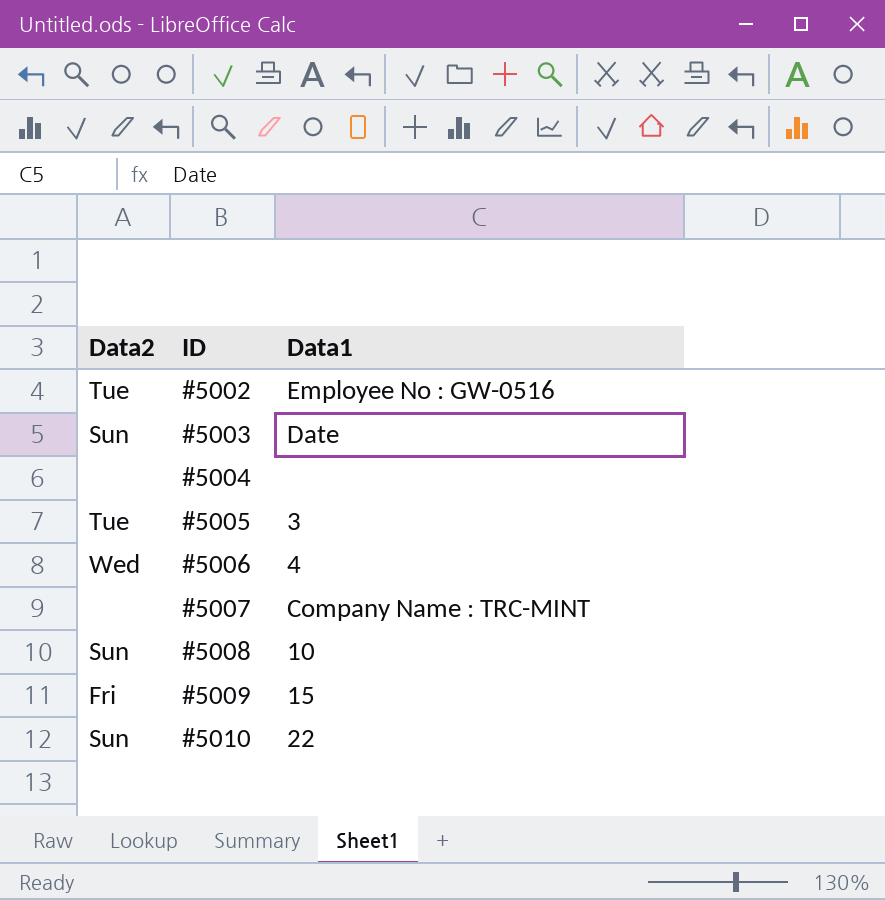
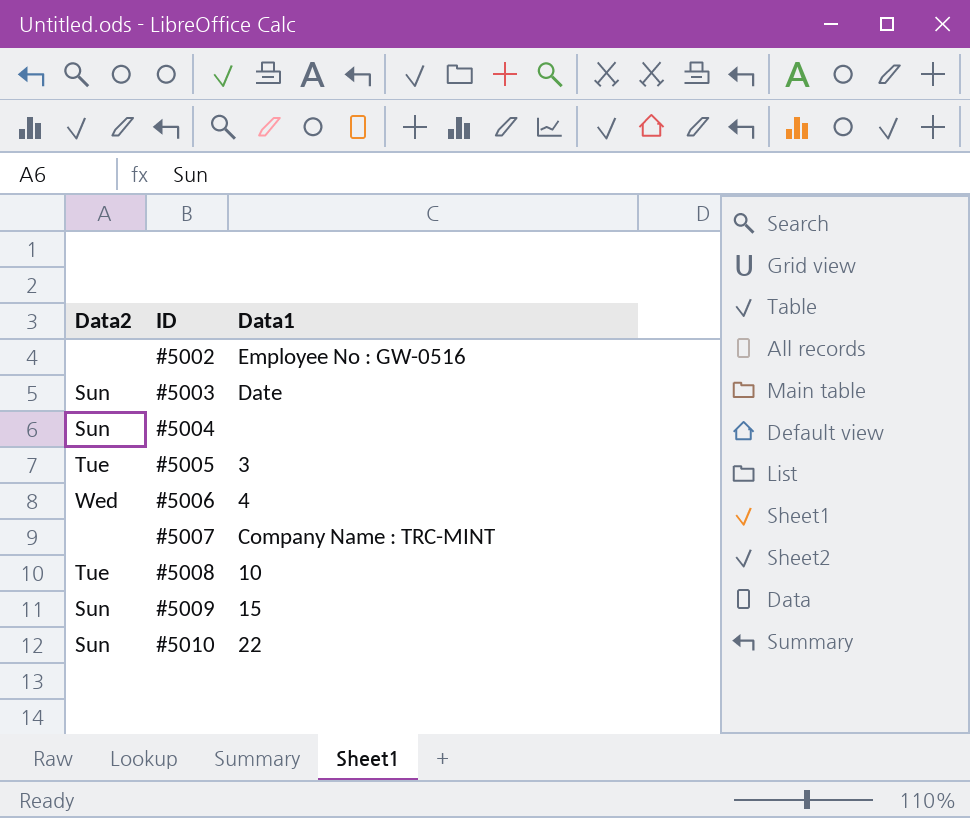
#5002 | Data2: Tue -> none
#5004 | Data2: none -> Sun
#5008 | Data2: Sun -> Tue
#5009 | Data2: Fri -> Sun

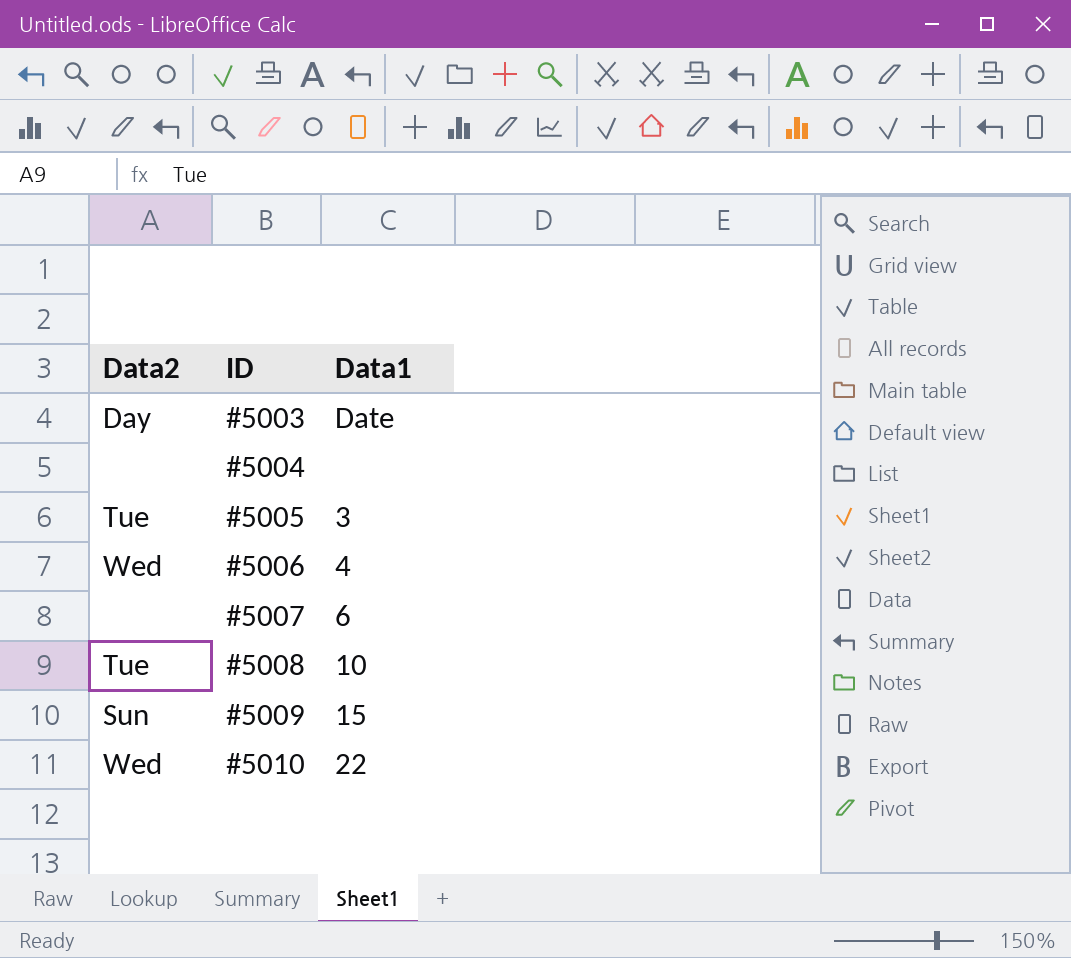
row #5002: none | Employee No : GW-0516 -> none
#5003 | Data2: Sun -> Day
#5004 | Data2: Sun -> none
#5007 | Data1: Company Name : TRC-MINT -> 6
#5010 | Data2: Sun -> Wed

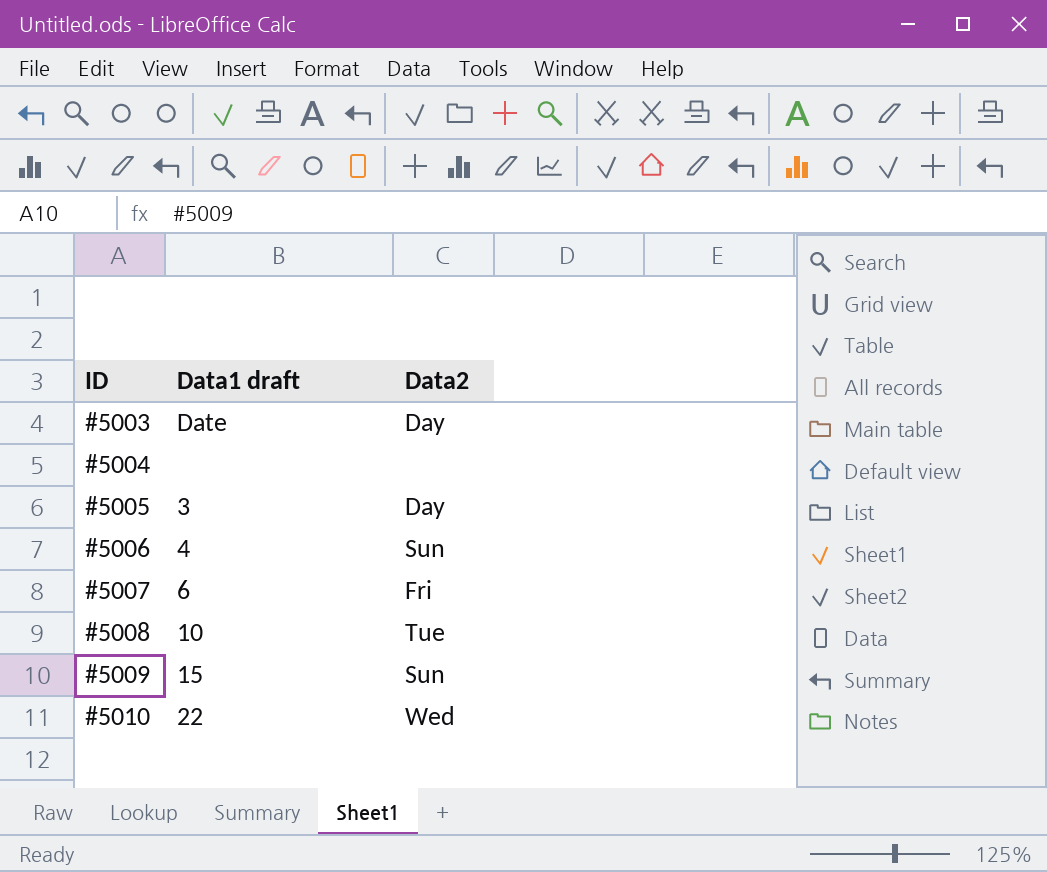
column name: Data1 -> Data1 draft
column Data2 | position: 1 -> 3
#5005 | Data2: Tue -> Day
#5006 | Data2: Wed -> Sun
#5007 | Data2: none -> Fri

